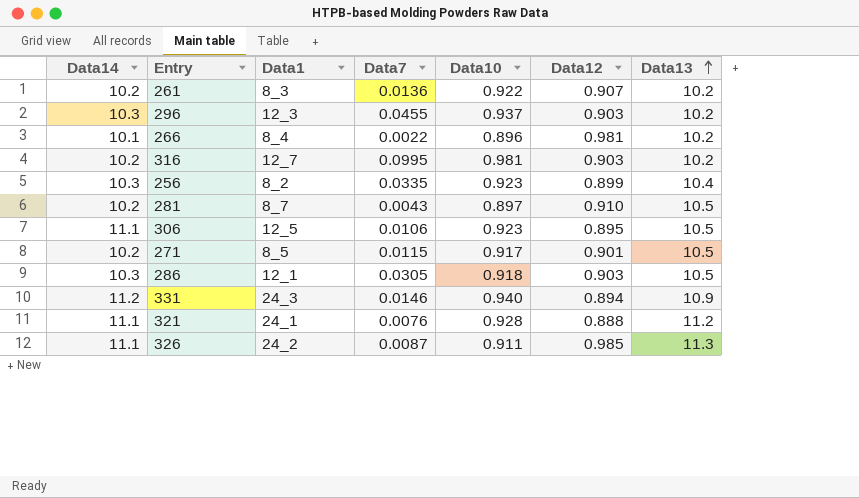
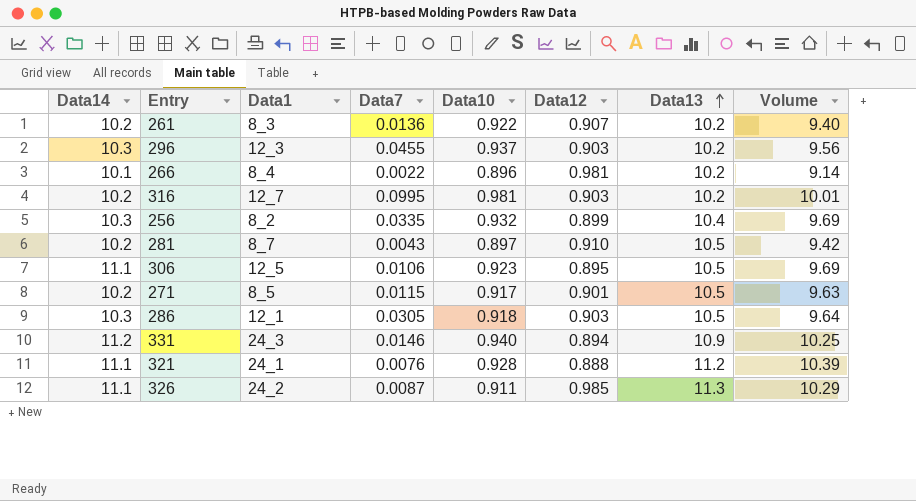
column Volume | formula: none -> [Data10] * [Data13]
256 | Data10: 0.923 -> 0.932

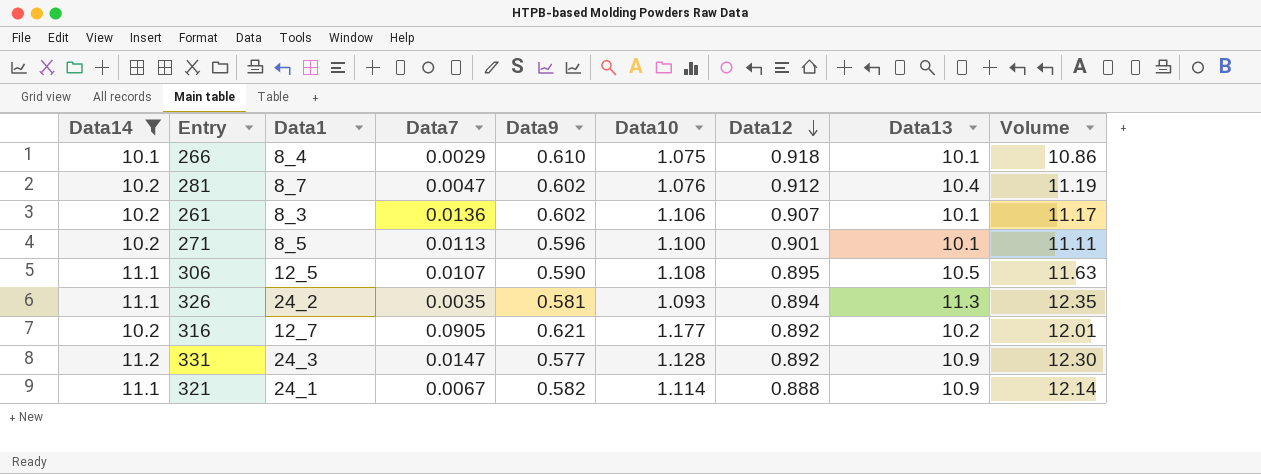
filter: none -> Data14 != 10.3
row order: Data13 ascending -> Data12 descending
column Data9 | position: none -> 5
266 | Data7: 0.0022 -> 0.0029
266 | Data10: 0.896 -> 1.075
266 | Data12: 0.981 -> 0.918
266 | Data13: 10.2 -> 10.1
266 | Volume: 9.14 -> 10.86
281 | Data7: 0.0043 -> 0.0047
281 | Data10: 0.897 -> 1.076
281 | Data12: 0.910 -> 0.912
281 | Data13: 10.5 -> 10.4
281 | Volume: 9.42 -> 11.19
261 | Data10: 0.922 -> 1.106
261 | Data13: 10.2 -> 10.1
261 | Volume: 9.40 -> 11.17
271 | Data7: 0.0115 -> 0.0113
271 | Data10: 0.917 -> 1.100
271 | Data13: 10.5 -> 10.1
271 | Volume: 9.63 -> 11.11
306 | Data7: 0.0106 -> 0.0107
306 | Data10: 0.923 -> 1.108
306 | Volume: 9.69 -> 11.63
326 | Data7: 0.0087 -> 0.0035
326 | Data10: 0.911 -> 1.093
326 | Data12: 0.985 -> 0.894
326 | Volume: 10.29 -> 12.35
316 | Data7: 0.0995 -> 0.0905
316 | Data10: 0.981 -> 1.177
316 | Data12: 0.903 -> 0.892
316 | Volume: 10.01 -> 12.01
331 | Data7: 0.0146 -> 0.0147
331 | Data10: 0.940 -> 1.128
331 | Data12: 0.894 -> 0.892
331 | Volume: 10.25 -> 12.30
321 | Data7: 0.0076 -> 0.0067
321 | Data10: 0.928 -> 1.114
321 | Data13: 11.2 -> 10.9
321 | Volume: 10.39 -> 12.14

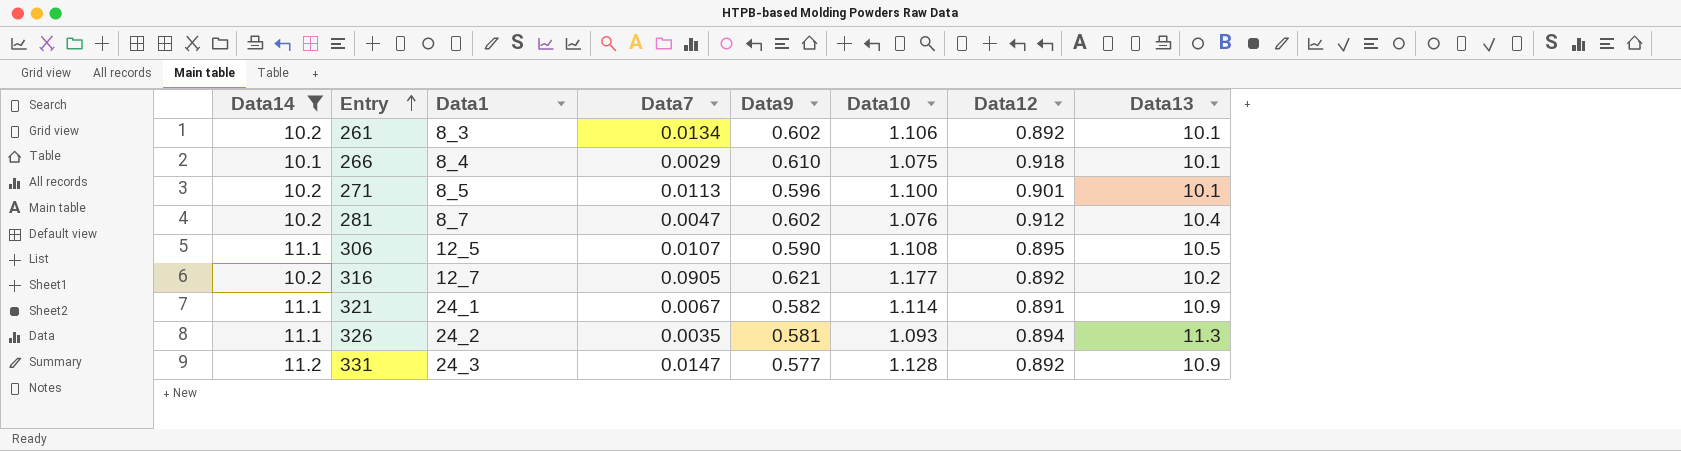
row order: Data12 descending -> Entry ascending
column Volume | formula: [Data10] * [Data13] -> none
261 | Data7: 0.0136 -> 0.0134
261 | Data12: 0.907 -> 0.892
321 | Data12: 0.888 -> 0.891

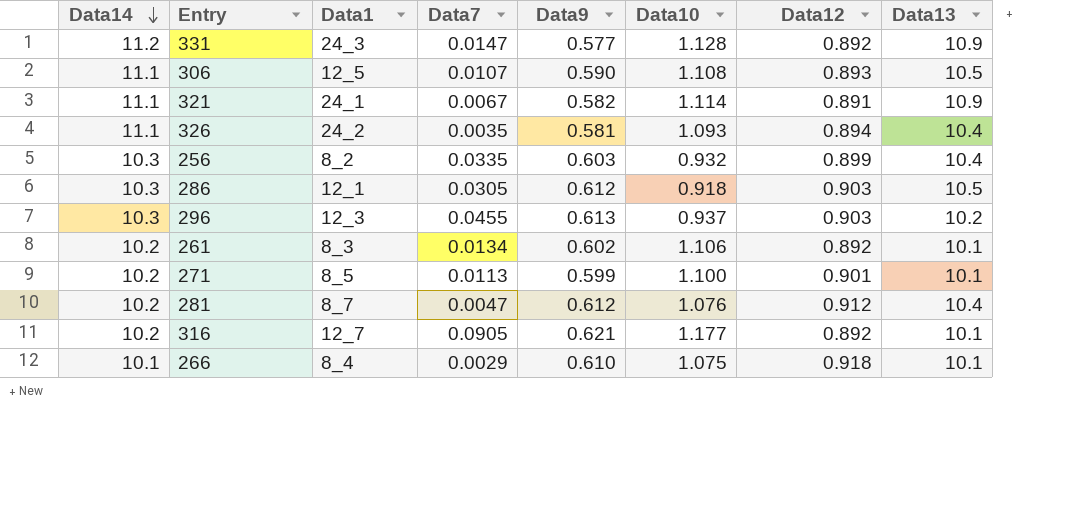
filter: Data14 != 10.3 -> none
row order: Entry ascending -> Data14 descending
306 | Data12: 0.895 -> 0.893
326 | Data13: 11.3 -> 10.4
271 | Data9: 0.596 -> 0.599
281 | Data9: 0.602 -> 0.612
316 | Data13: 10.2 -> 10.1

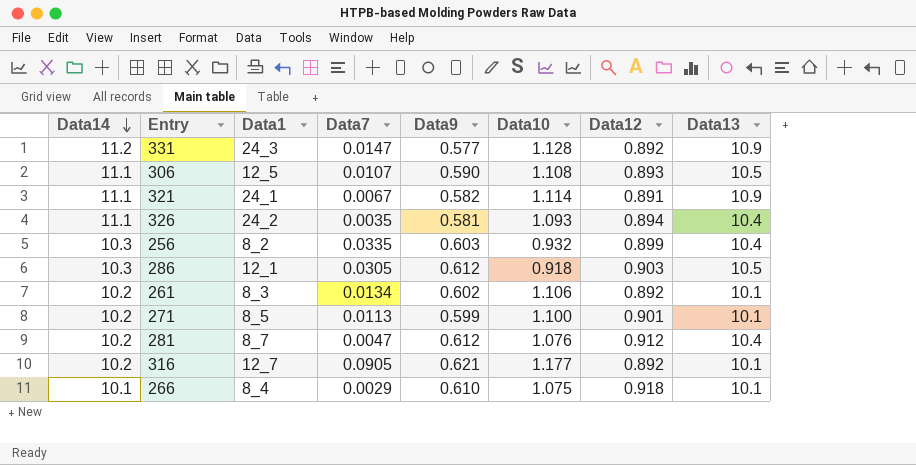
row 296: 10.3 | 12_3 | 0.0455 | 0.613 | 0.937 | 0.903 | 10.2 -> none

